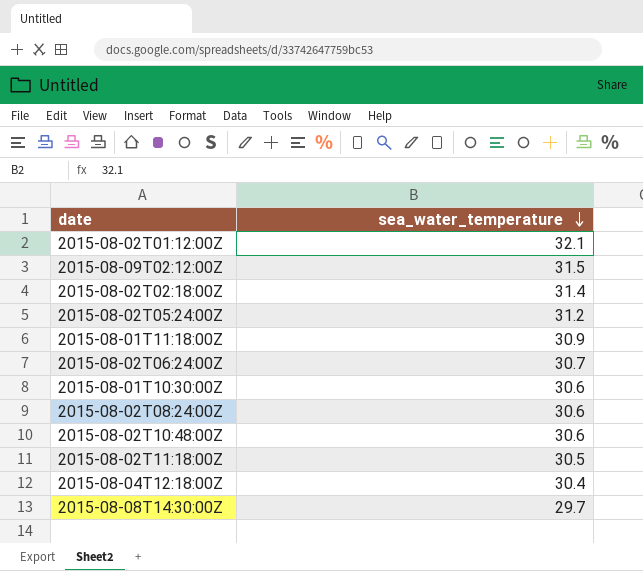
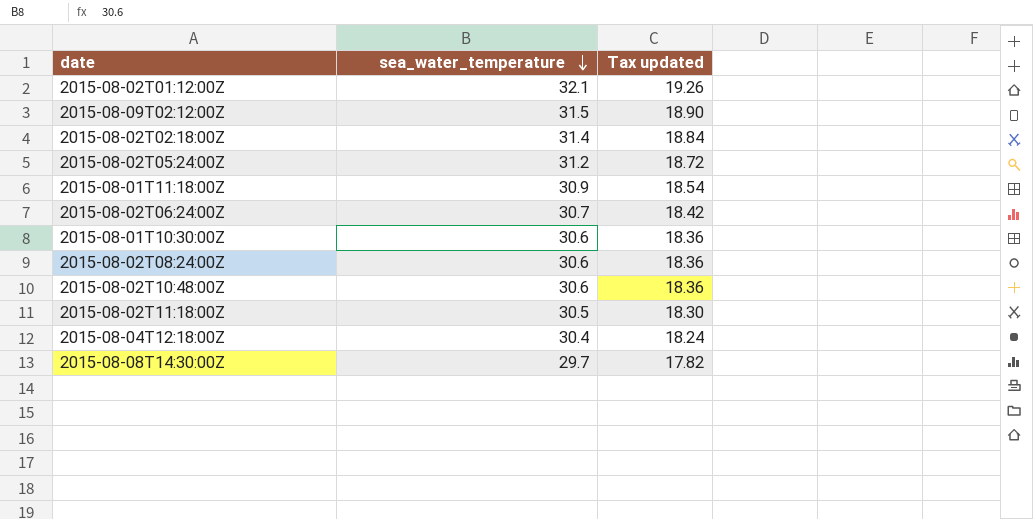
column Tax updated | formula: none -> [sea_water_temperature] * 0.6

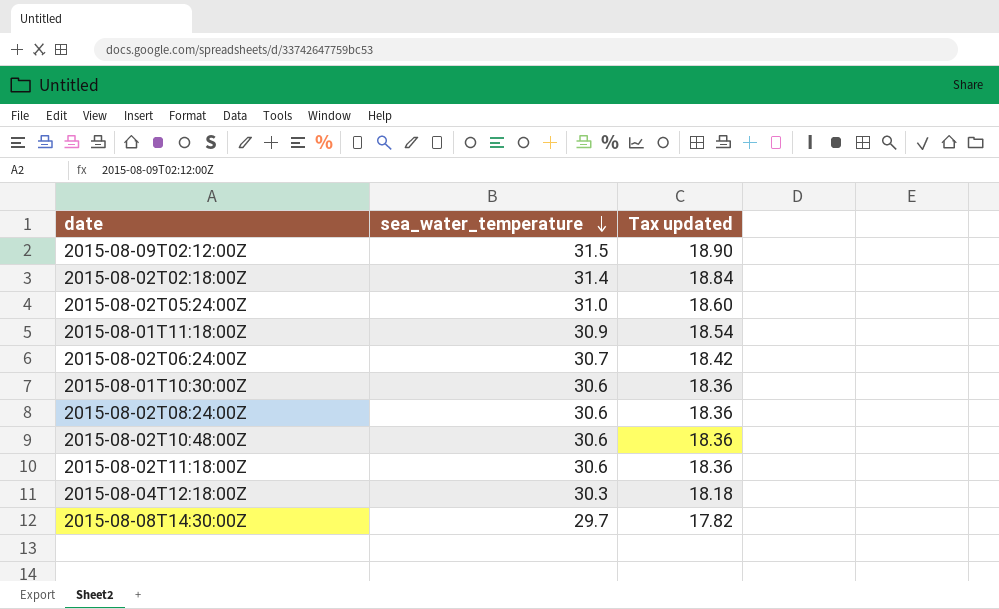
row 2015-08-02T01:12:00Z: 32.1 | 19.26 -> none
2015-08-02T05:24:00Z | sea_water_temperature: 31.2 -> 31.0
2015-08-02T05:24:00Z | Tax updated: 18.72 -> 18.60
2015-08-02T11:18:00Z | sea_water_temperature: 30.5 -> 30.6
2015-08-02T11:18:00Z | Tax updated: 18.30 -> 18.36
2015-08-04T12:18:00Z | sea_water_temperature: 30.4 -> 30.3
2015-08-04T12:18:00Z | Tax updated: 18.24 -> 18.18

